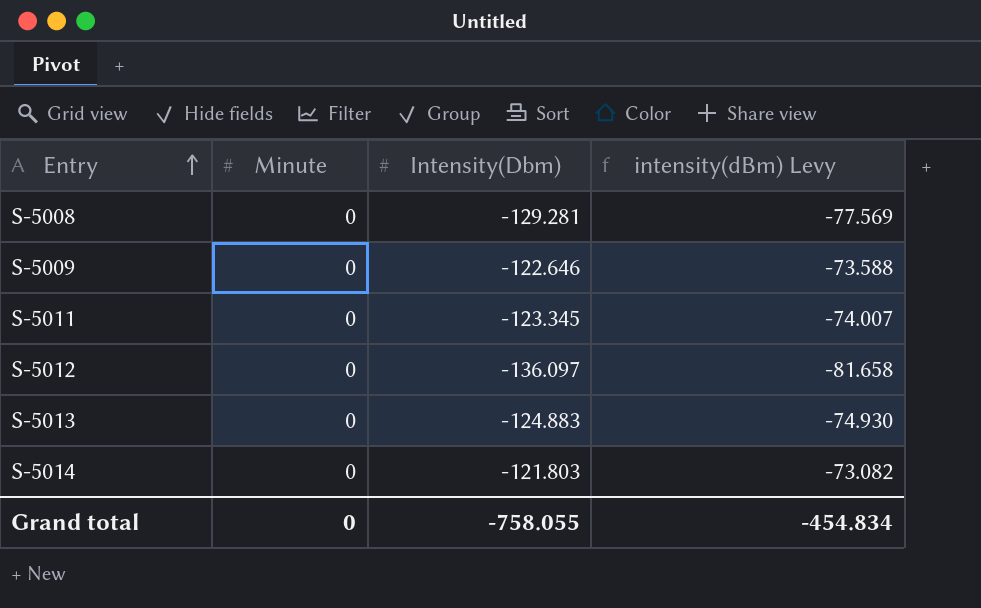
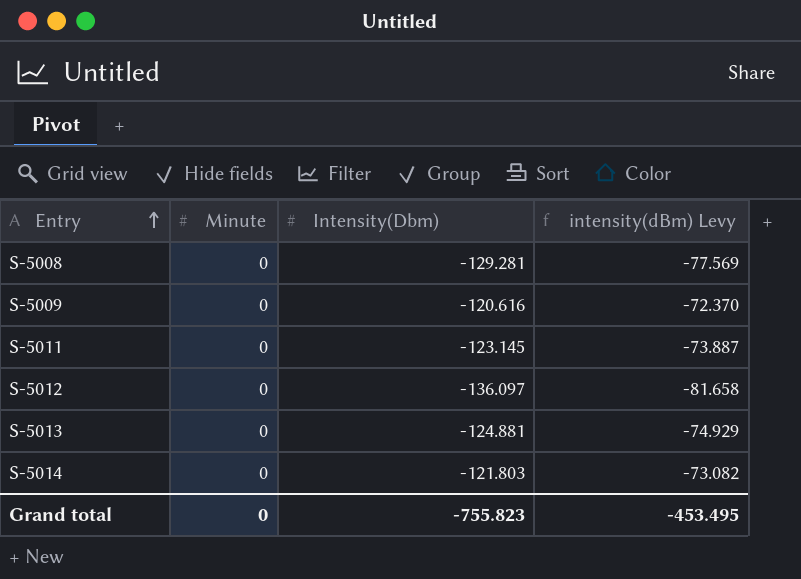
S-5009 | Intensity(Dbm): -122.646 -> -120.616
S-5009 | intensity(dBm) Levy: -73.588 -> -72.370
S-5011 | Intensity(Dbm): -123.345 -> -123.145
S-5011 | intensity(dBm) Levy: -74.007 -> -73.887
S-5013 | Intensity(Dbm): -124.883 -> -124.881
S-5013 | intensity(dBm) Levy: -74.930 -> -74.929
Grand total | Intensity(Dbm): -758.055 -> -755.823
Grand total | intensity(dBm) Levy: -454.834 -> -453.495

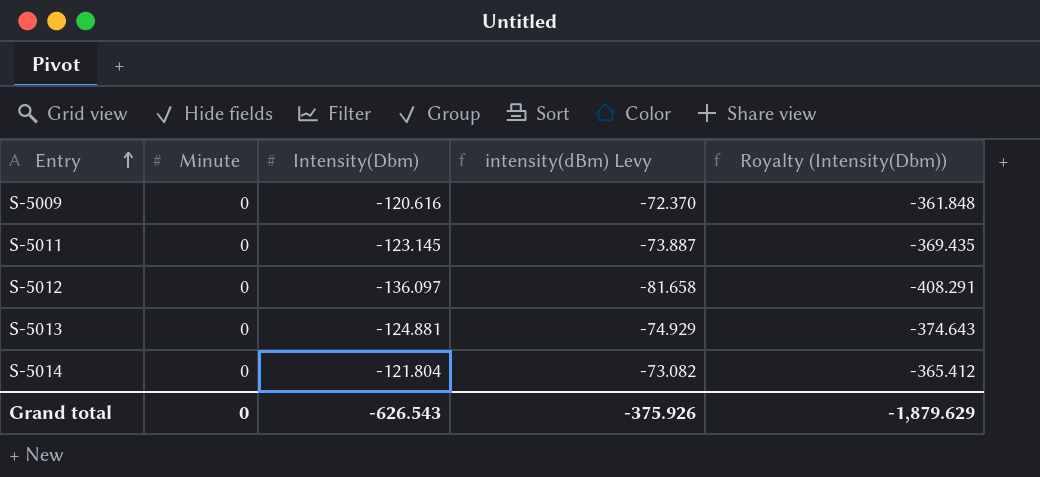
column Royalty (Intensity(Dbm)) | formula: none -> [Intensity(Dbm)] * 3
row S-5008: 0 | -129.281 | -77.569 -> none
S-5014 | Intensity(Dbm): -121.803 -> -121.804
Grand total | Intensity(Dbm): -755.823 -> -626.543
Grand total | intensity(dBm) Levy: -453.495 -> -375.926

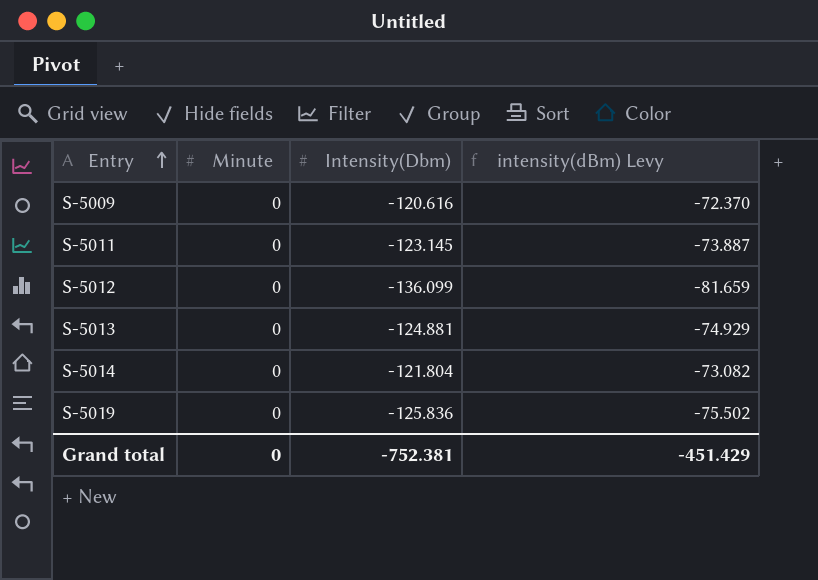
column Royalty (Intensity(Dbm)) | formula: [Intensity(Dbm)] * 3 -> none
S-5012 | Intensity(Dbm): -136.097 -> -136.099
S-5012 | intensity(dBm) Levy: -81.658 -> -81.659
row S-5019: none -> 0 | -125.836 | -75.502
Grand total | Intensity(Dbm): -626.543 -> -752.381
Grand total | intensity(dBm) Levy: -375.926 -> -451.429

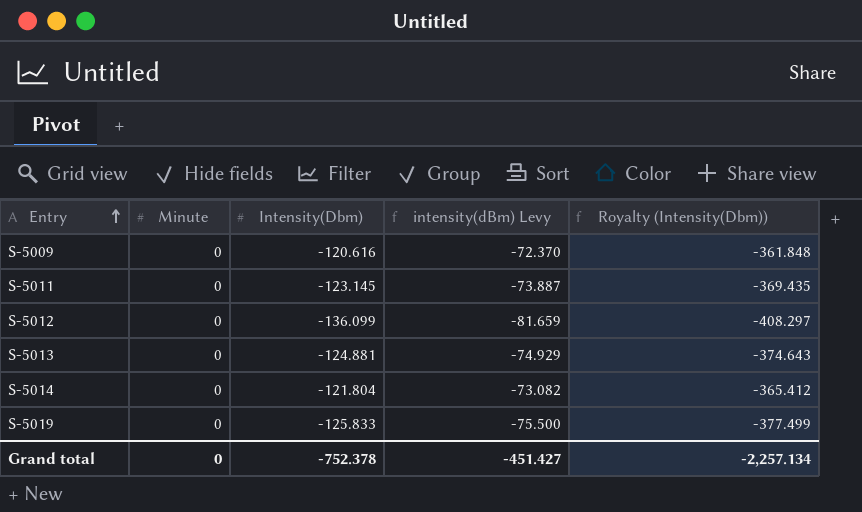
column Royalty (Intensity(Dbm)) | formula: none -> [Intensity(Dbm)] * 3
S-5019 | Intensity(Dbm): -125.836 -> -125.833
S-5019 | intensity(dBm) Levy: -75.502 -> -75.500
Grand total | Intensity(Dbm): -752.381 -> -752.378
Grand total | intensity(dBm) Levy: -451.429 -> -451.427

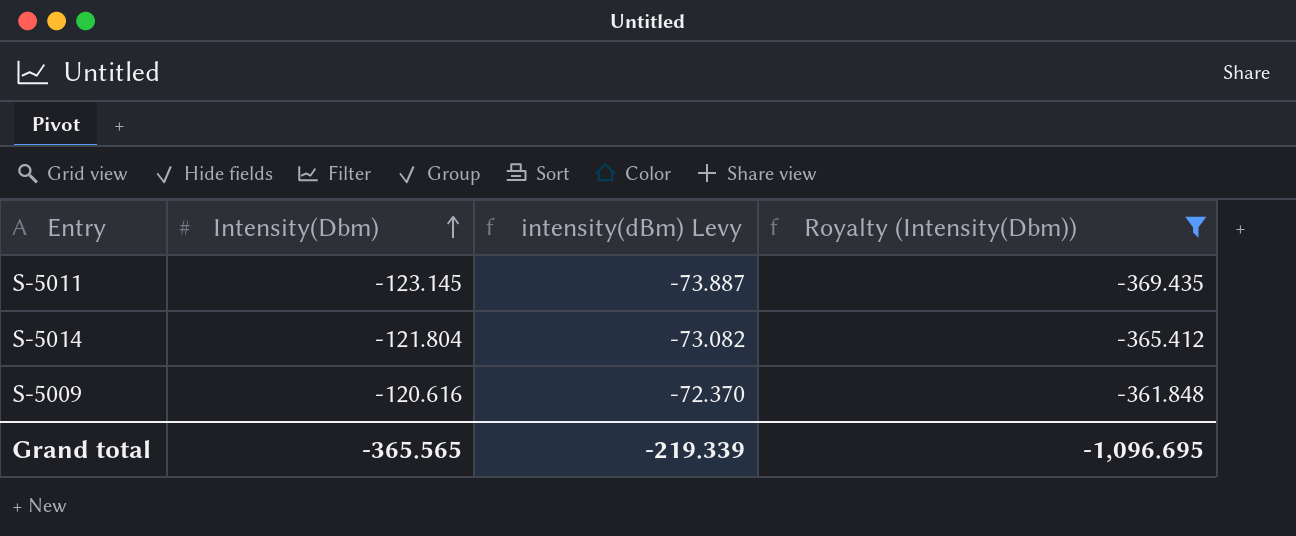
filter: none -> Royalty (Intensity(Dbm)) >= -369.435
row order: Entry ascending -> Intensity(Dbm) ascending
column Minute | position: 2 -> none
Grand total | Intensity(Dbm): -752.378 -> -365.565
Grand total | intensity(dBm) Levy: -451.427 -> -219.339
Grand total | Royalty (Intensity(Dbm)): -2,257.134 -> -1,096.695

